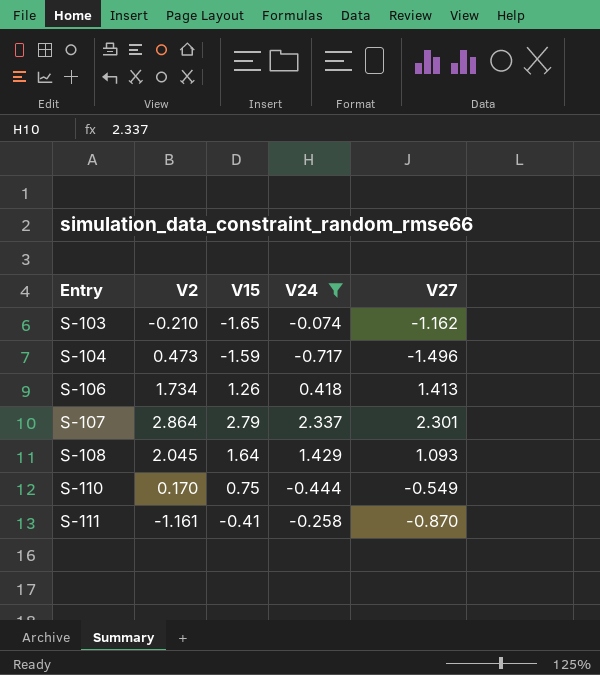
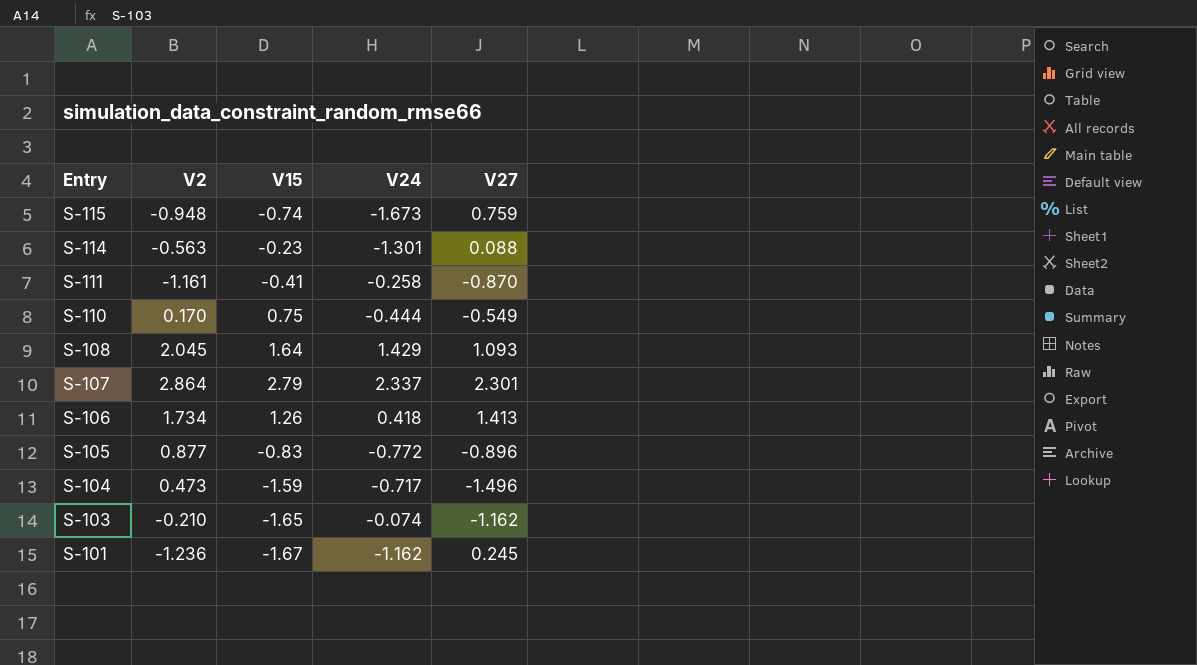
filter: V24 >= -0.717 -> none
row order: Entry ascending -> Entry descending

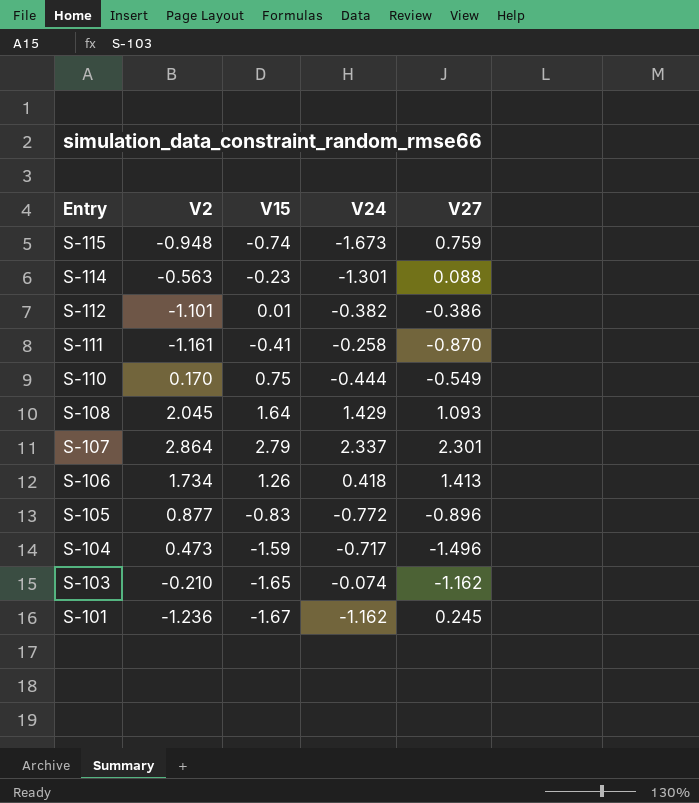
row S-112: none -> -1.101 | 0.01 | -0.382 | -0.386

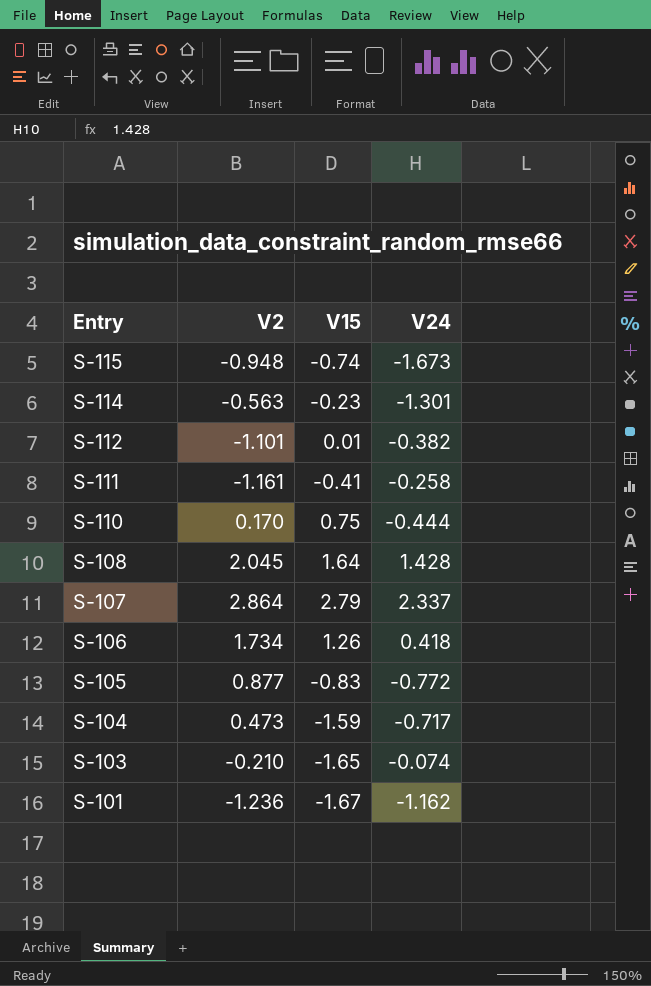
column V27 | position: 5 -> none
S-108 | V24: 1.429 -> 1.428

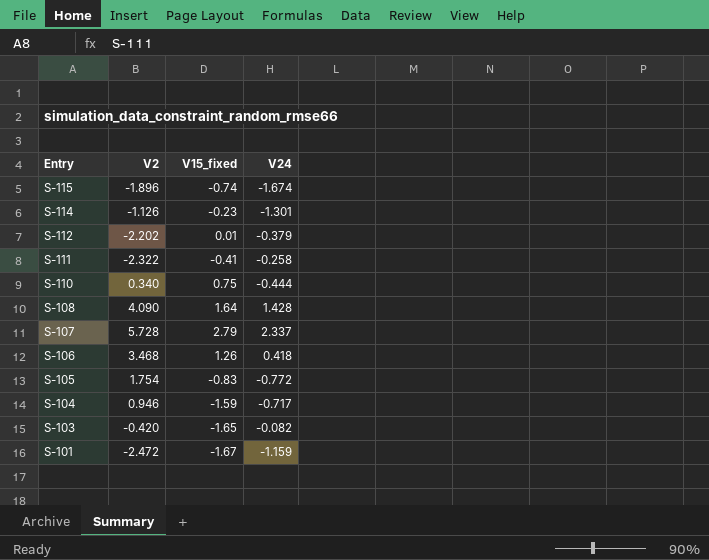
column name: V15 -> V15_fixed
S-115 | V2: -0.948 -> -1.896
S-115 | V24: -1.673 -> -1.674
S-114 | V2: -0.563 -> -1.126
S-112 | V2: -1.101 -> -2.202
S-112 | V24: -0.382 -> -0.379
S-111 | V2: -1.161 -> -2.322
S-110 | V2: 0.170 -> 0.340
S-108 | V2: 2.045 -> 4.090
S-107 | V2: 2.864 -> 5.728
S-106 | V2: 1.734 -> 3.468
S-105 | V2: 0.877 -> 1.754
S-104 | V2: 0.473 -> 0.946
S-103 | V2: -0.210 -> -0.420
S-103 | V24: -0.074 -> -0.082
S-101 | V2: -1.236 -> -2.472
S-101 | V24: -1.162 -> -1.159

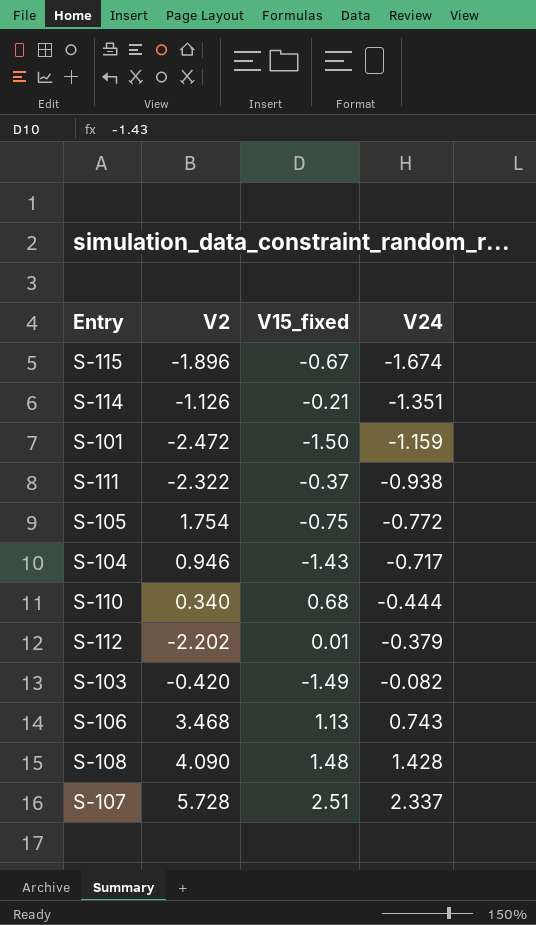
row order: Entry descending -> V24 ascending
S-115 | V15_fixed: -0.74 -> -0.67
S-114 | V15_fixed: -0.23 -> -0.21
S-114 | V24: -1.301 -> -1.351
S-101 | V15_fixed: -1.67 -> -1.50
S-111 | V15_fixed: -0.41 -> -0.37
S-111 | V24: -0.258 -> -0.938
S-105 | V15_fixed: -0.83 -> -0.75
S-104 | V15_fixed: -1.59 -> -1.43
S-110 | V15_fixed: 0.75 -> 0.68
S-103 | V15_fixed: -1.65 -> -1.49
S-106 | V15_fixed: 1.26 -> 1.13
S-106 | V24: 0.418 -> 0.743
S-108 | V15_fixed: 1.64 -> 1.48
S-107 | V15_fixed: 2.79 -> 2.51

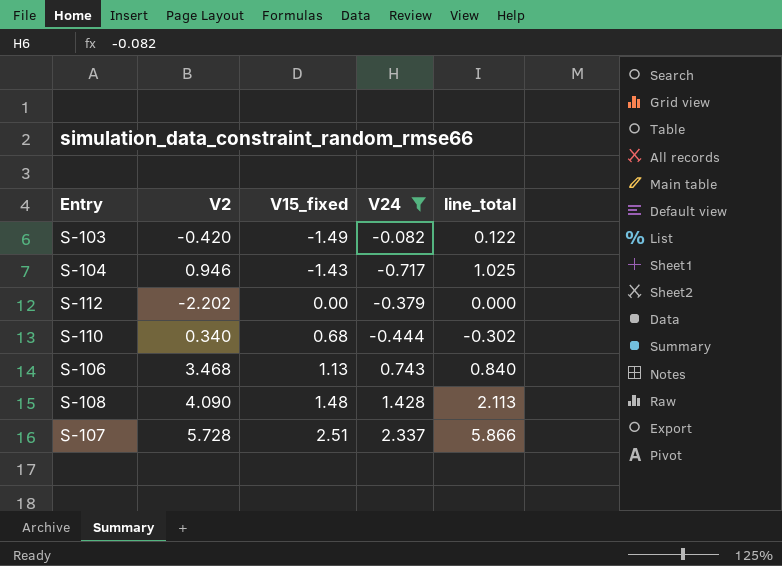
filter: none -> V24 >= -0.717
row order: V24 ascending -> V15_fixed ascending
column line_total | formula: none -> [V15_fixed] * [V24]
S-112 | V15_fixed: 0.01 -> 0.00

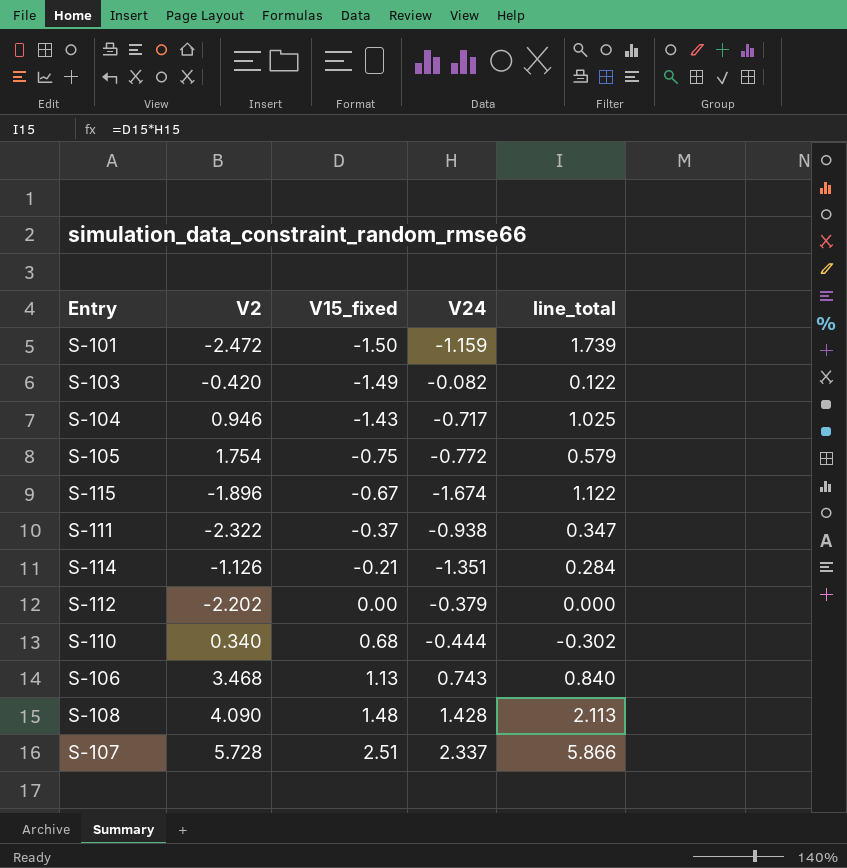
filter: V24 >= -0.717 -> none

